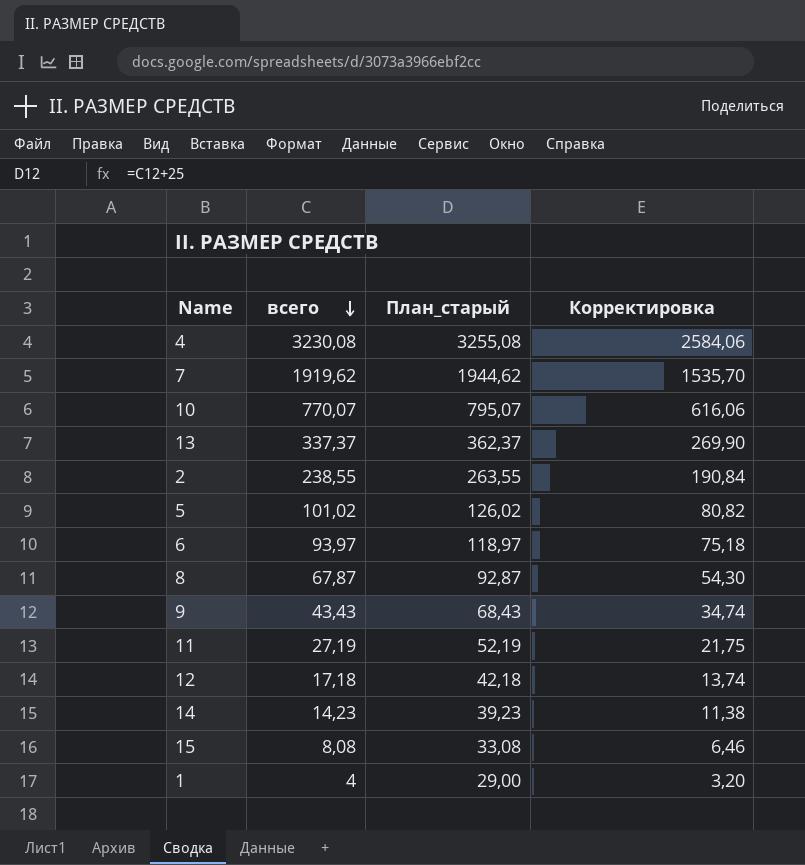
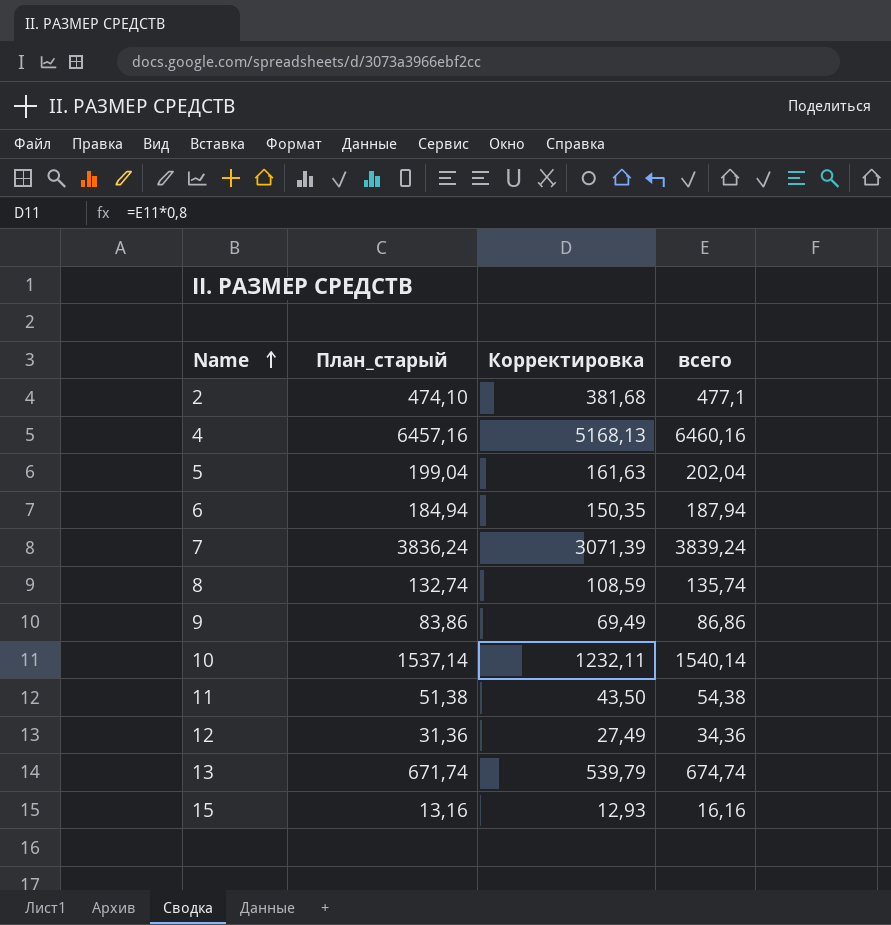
row order: всего descending -> Name ascending
column План_старый | formula: [всего] + 25 -> [всего] - 3
column всего | position: 2 -> 4
row 14: 14,23 | 39,23 | 11,38 -> none
row 1: 4 | 29,00 | 3,20 -> none
2 | Корректировка: 190,84 -> 381,68
2 | всего: 238,55 -> 477,1
4 | Корректировка: 2584,06 -> 5168,13
4 | всего: 3230,08 -> 6460,16
5 | Корректировка: 80,82 -> 161,63
5 | всего: 101,02 -> 202,04
6 | Корректировка: 75,18 -> 150,35
6 | всего: 93,97 -> 187,94
7 | Корректировка: 1535,70 -> 3071,39
7 | всего: 1919,62 -> 3839,24
8 | Корректировка: 54,30 -> 108,59
8 | всего: 67,87 -> 135,74
9 | Корректировка: 34,74 -> 69,49
9 | всего: 43,43 -> 86,86
10 | Корректировка: 616,06 -> 1232,11
10 | всего: 770,07 -> 1540,14
11 | Корректировка: 21,75 -> 43,50
11 | всего: 27,19 -> 54,38
12 | Корректировка: 13,74 -> 27,49
12 | всего: 17,18 -> 34,36
13 | Корректировка: 269,90 -> 539,79
13 | всего: 337,37 -> 674,74
15 | Корректировка: 6,46 -> 12,93
15 | всего: 8,08 -> 16,16

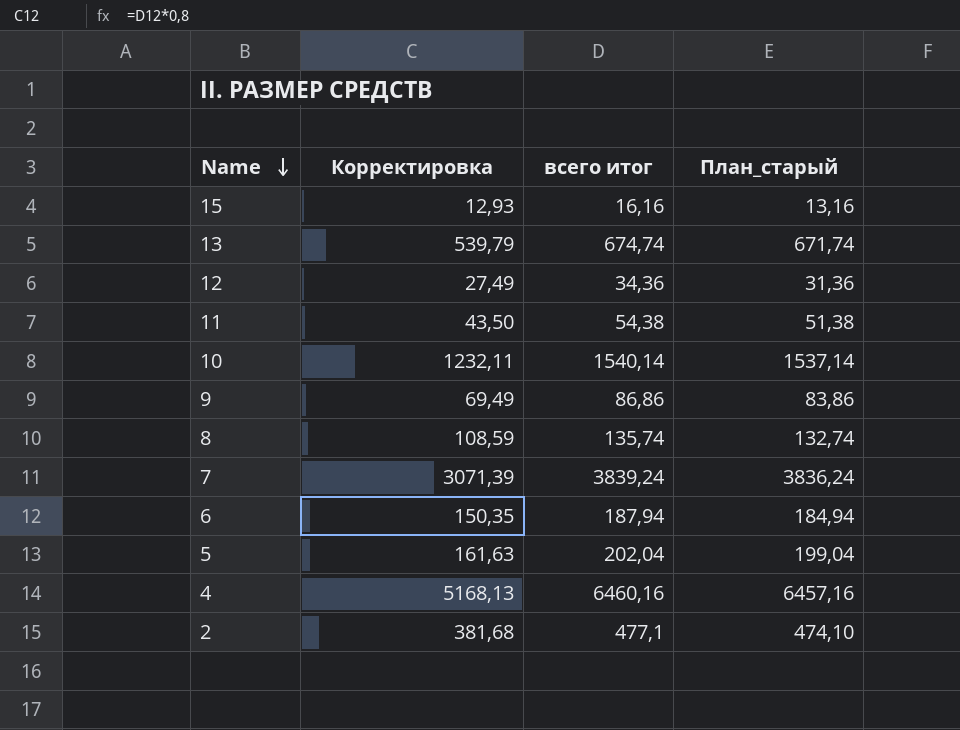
row order: Name ascending -> Name descending
column name: всего -> всего итог
column План_старый | position: 2 -> 4

